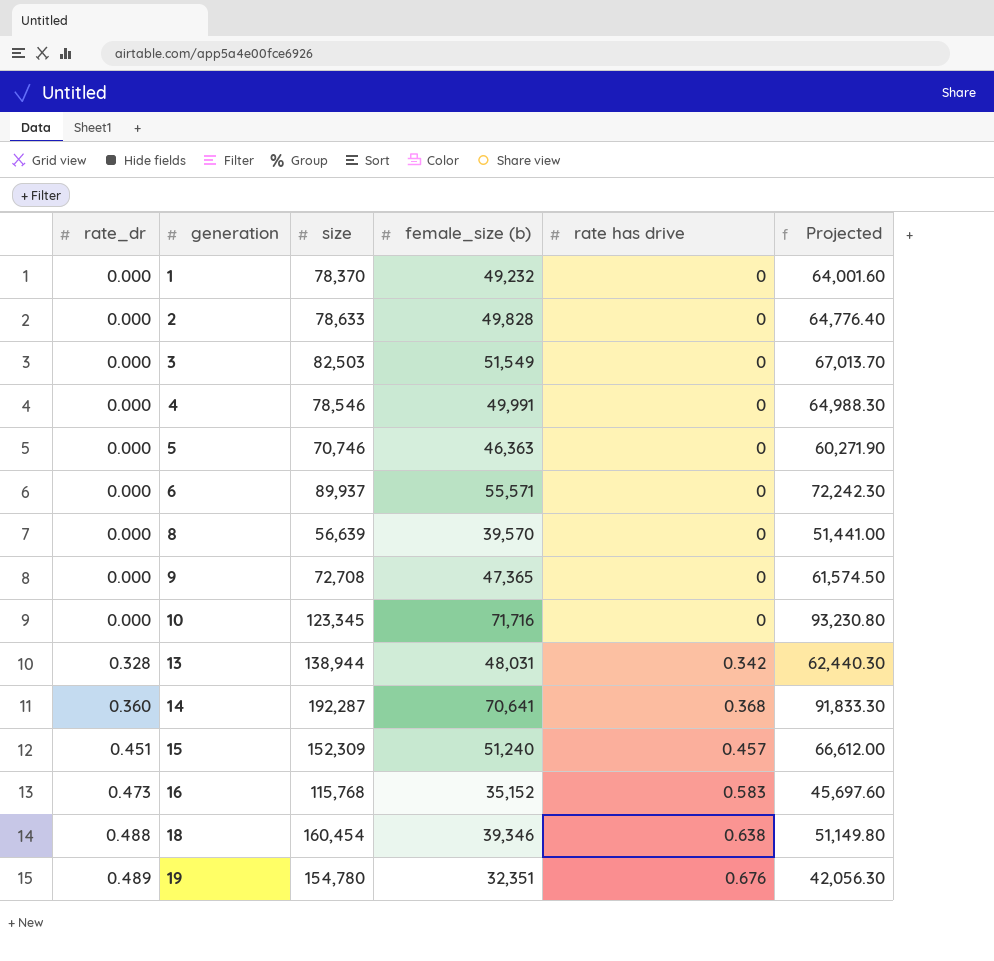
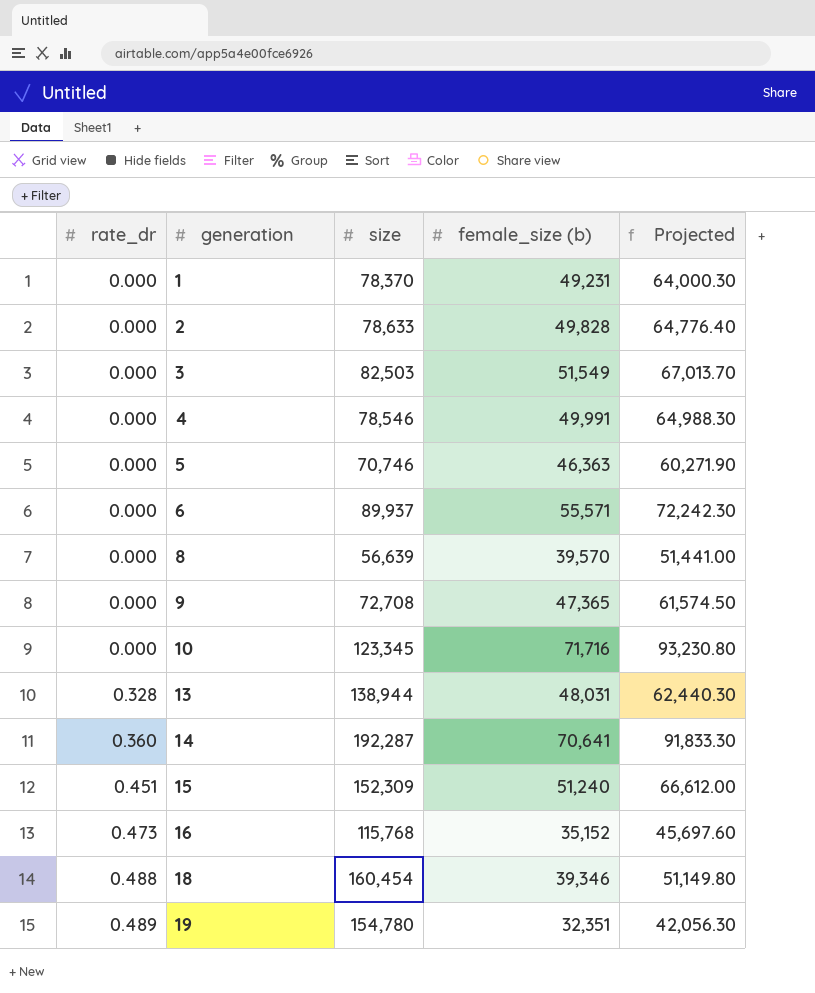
column rate has drive | position: 5 -> none
1 | female_size (b): 49,232 -> 49,231
1 | Projected: 64,001.60 -> 64,000.30

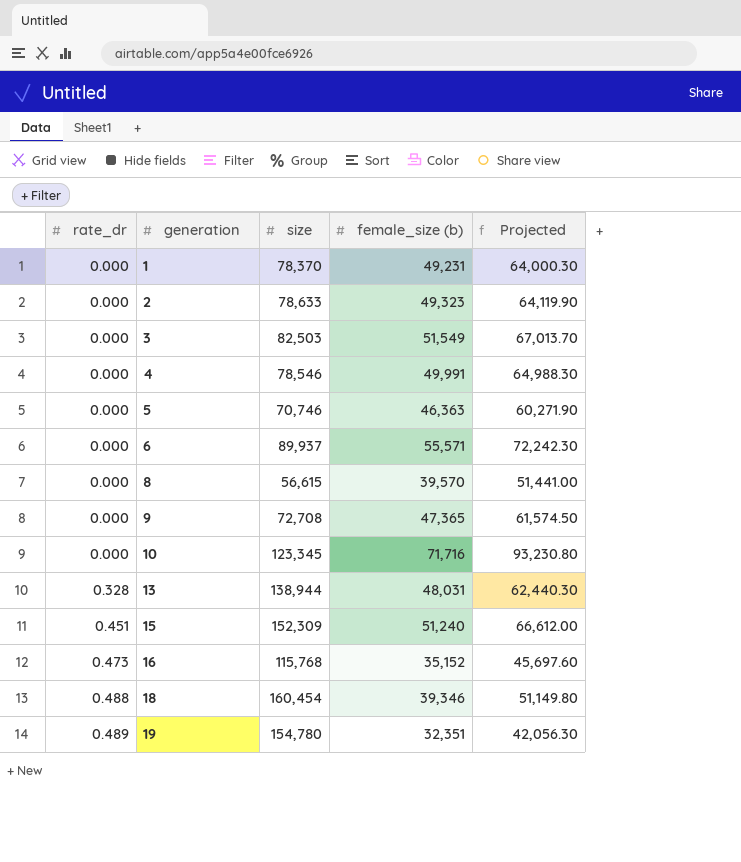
row 14: 0.360 | 192,287 | 70,641 | 91,833.30 -> none
2 | female_size (b): 49,828 -> 49,323
2 | Projected: 64,776.40 -> 64,119.90
8 | size: 56,639 -> 56,615

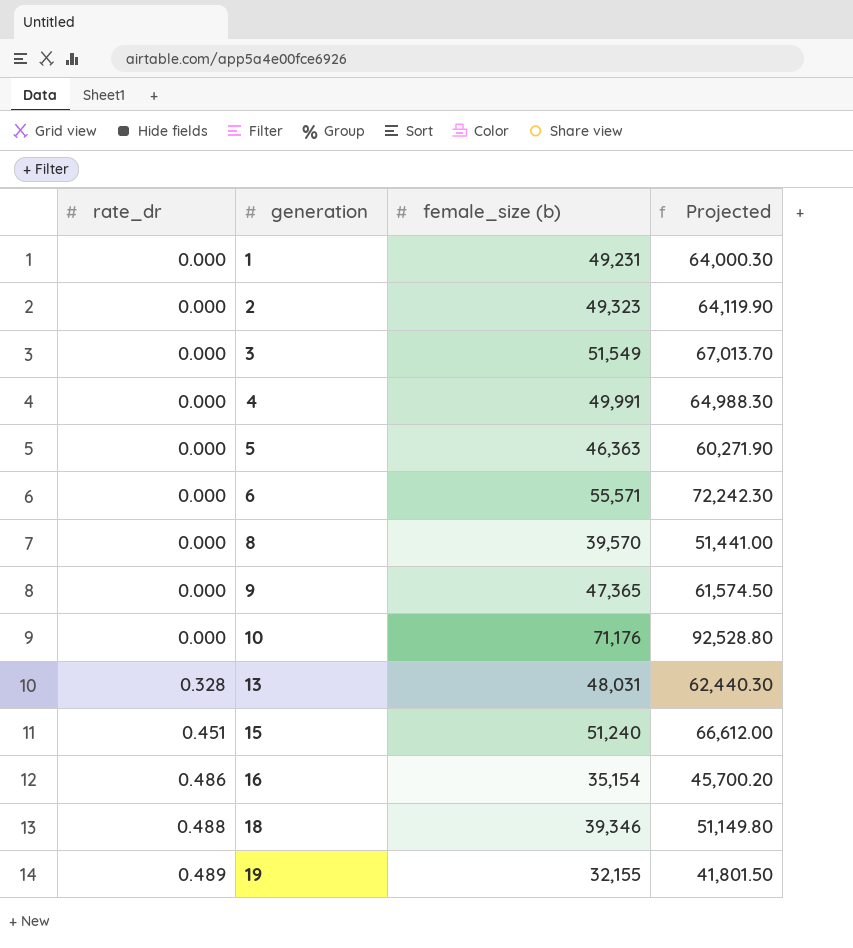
column size | position: 3 -> none
10 | female_size (b): 71,716 -> 71,176
10 | Projected: 93,230.80 -> 92,528.80
16 | rate_dr: 0.473 -> 0.486
16 | female_size (b): 35,152 -> 35,154
16 | Projected: 45,697.60 -> 45,700.20
19 | female_size (b): 32,351 -> 32,155
19 | Projected: 42,056.30 -> 41,801.50

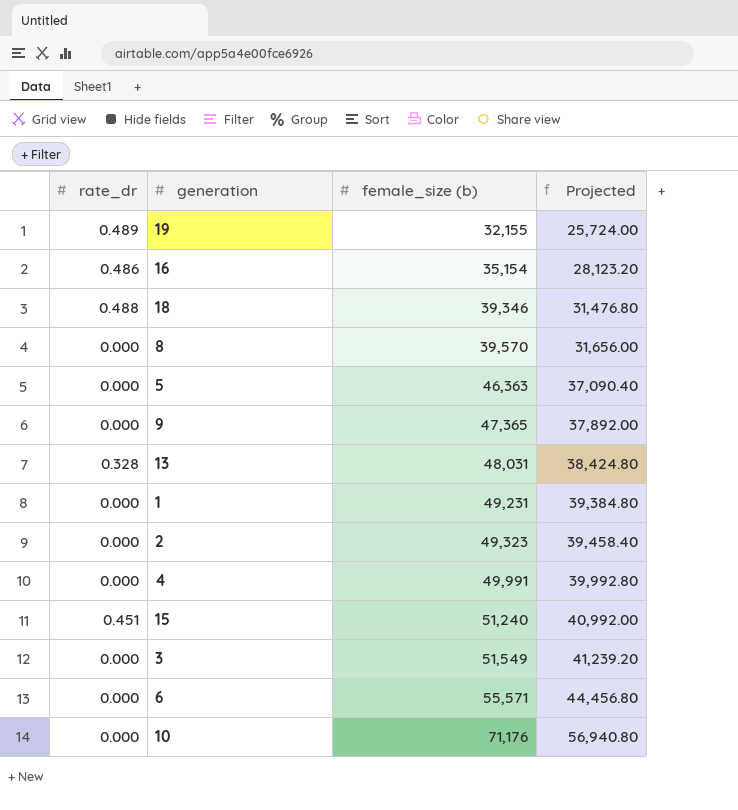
row order: rate_dr ascending -> female_size (b) ascending
column Projected | formula: [female_size (b)] * 1.3 -> [female_size (b)] * 0.8

